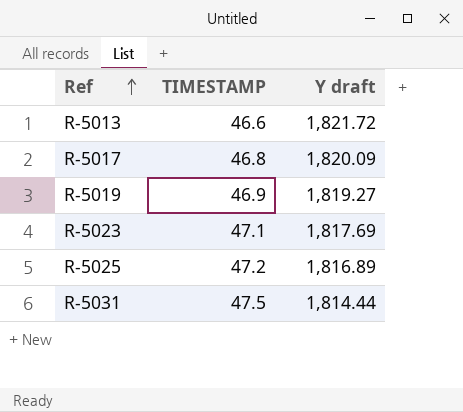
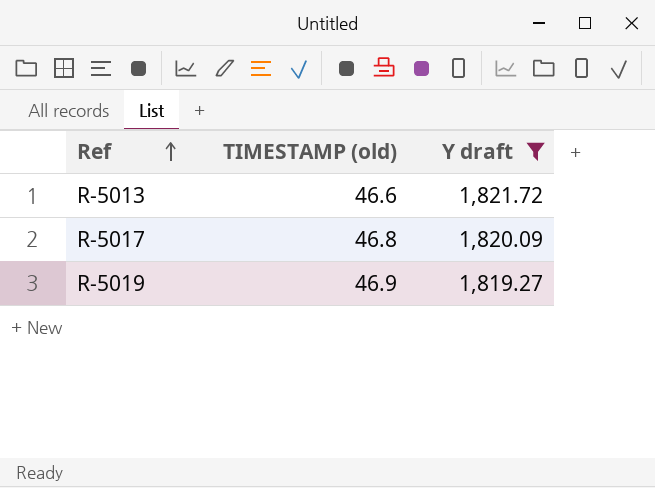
filter: none -> Y draft >= 1,819.27
column name: TIMESTAMP -> TIMESTAMP (old)

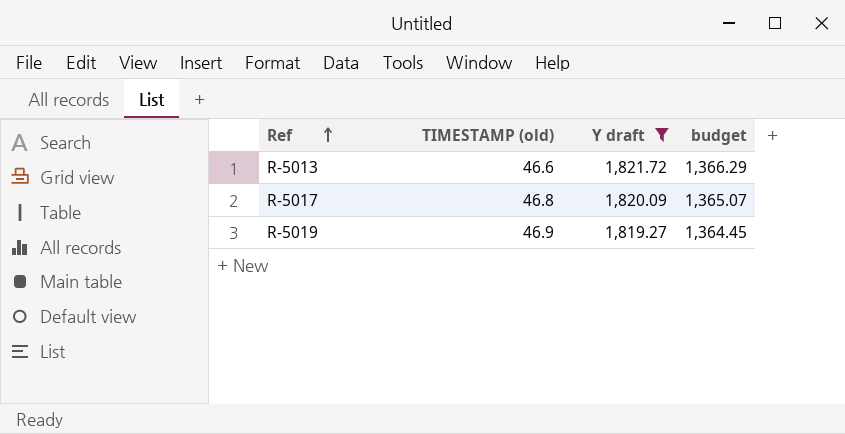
column budget | formula: none -> [Y draft] * 0.75

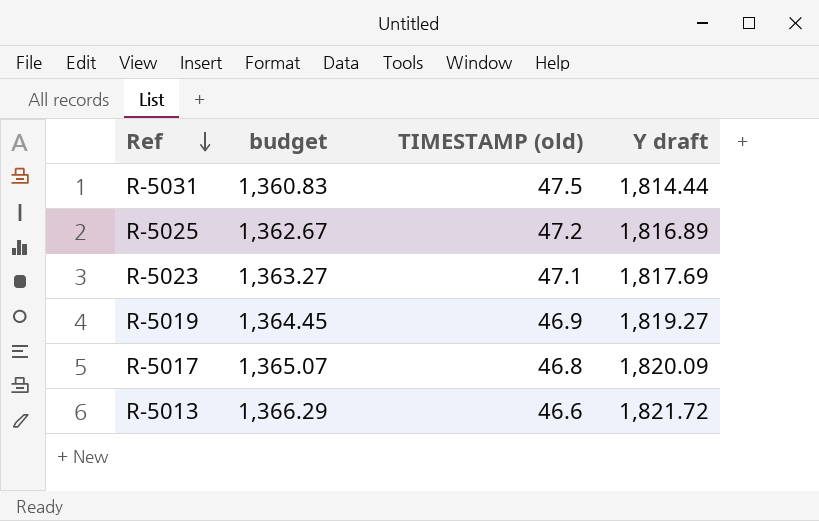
filter: Y draft >= 1,819.27 -> none
row order: Ref ascending -> Ref descending
column budget | position: 4 -> 2

